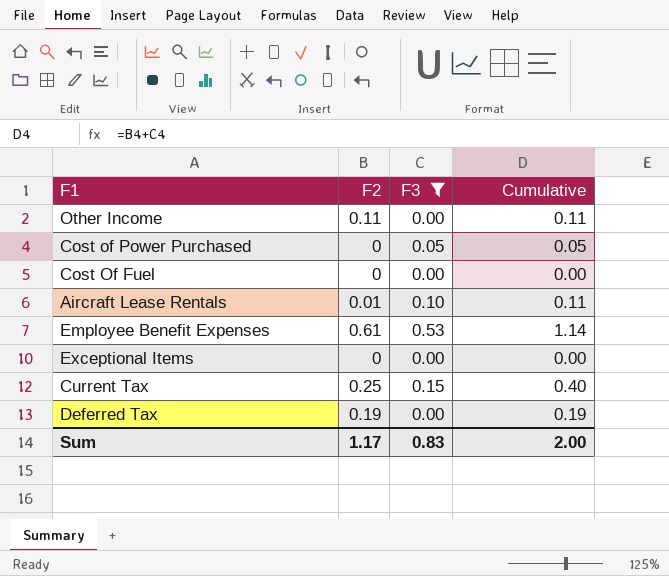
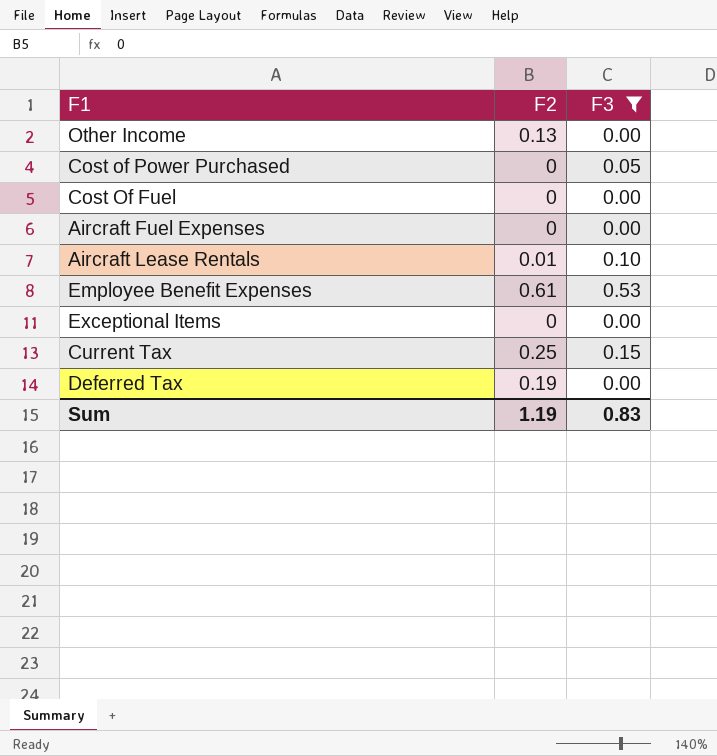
column Cumulative | formula: [F2] + [F3] -> none
Other Income | F2: 0.11 -> 0.13
row Aircraft Fuel Expenses: none -> 0 | 0.00
Sum | F2: 1.17 -> 1.19

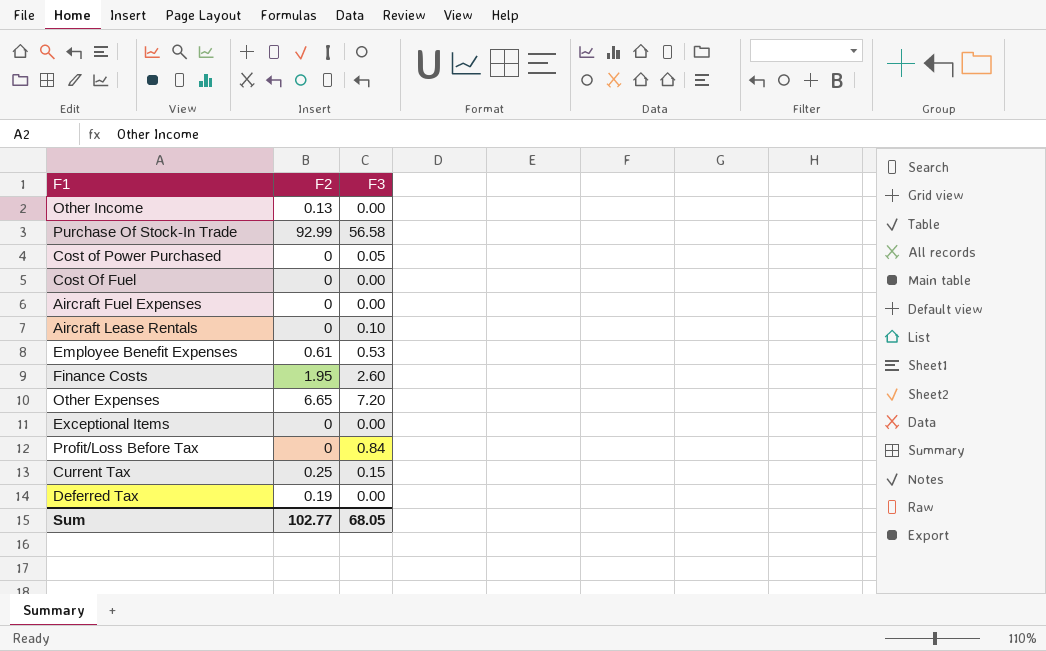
filter: F3 <= 0.53 -> none
Aircraft Lease Rentals | F2: 0.01 -> 0
Sum | F2: 1.19 -> 102.77
Sum | F3: 0.83 -> 68.05

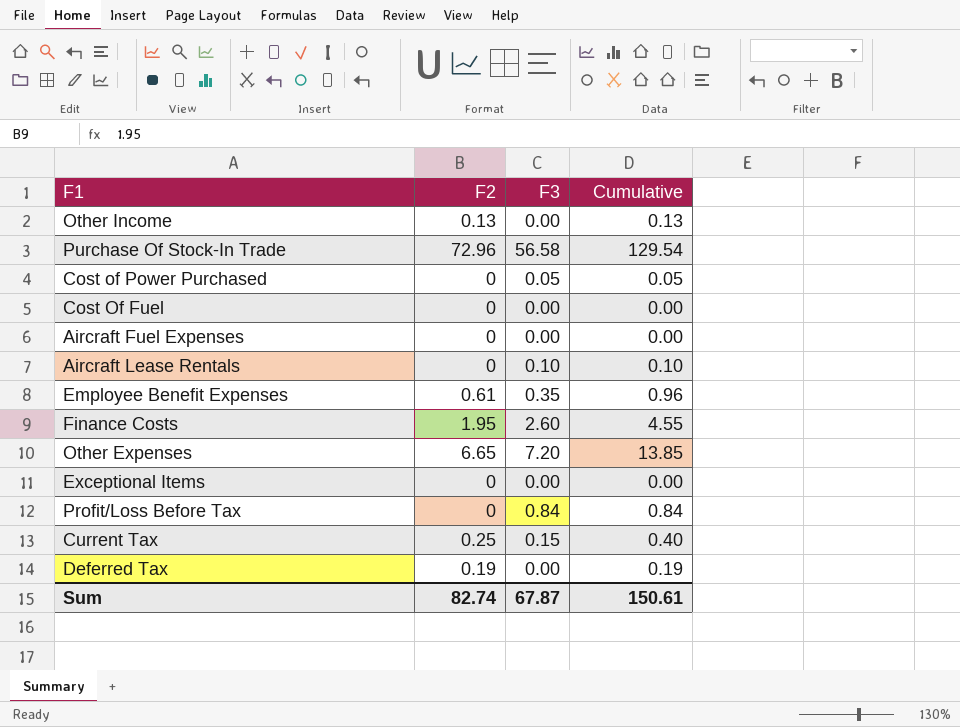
column Cumulative | formula: none -> [F2] + [F3]
Purchase Of Stock-In Trade | F2: 92.99 -> 72.96
Employee Benefit Expenses | F3: 0.53 -> 0.35
Sum | F2: 102.77 -> 82.74
Sum | F3: 68.05 -> 67.87

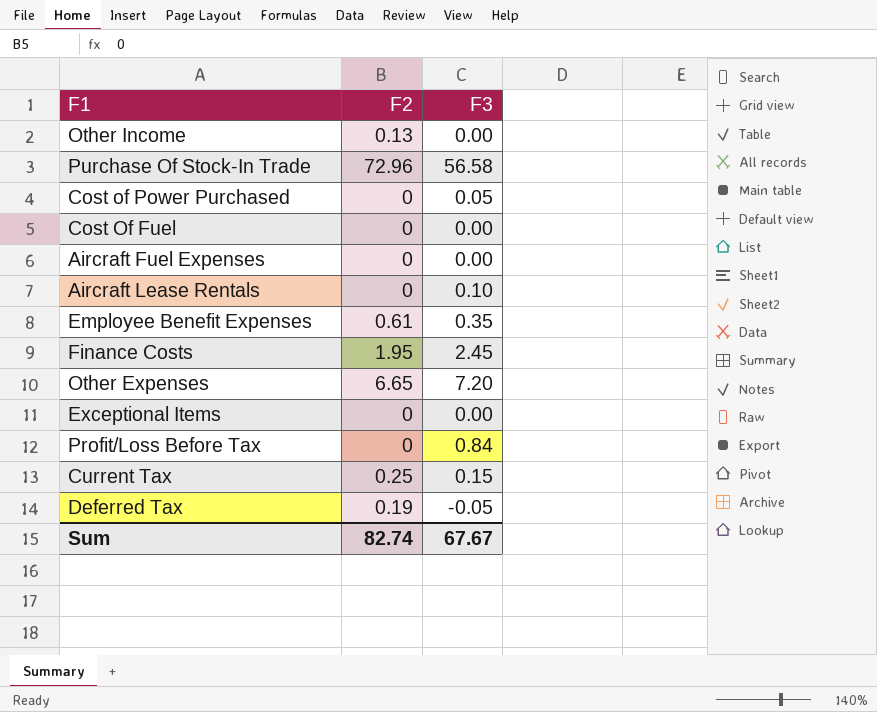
column Cumulative | formula: [F2] + [F3] -> none
Finance Costs | F3: 2.60 -> 2.45
Deferred Tax | F3: 0.00 -> -0.05
Sum | F3: 67.87 -> 67.67

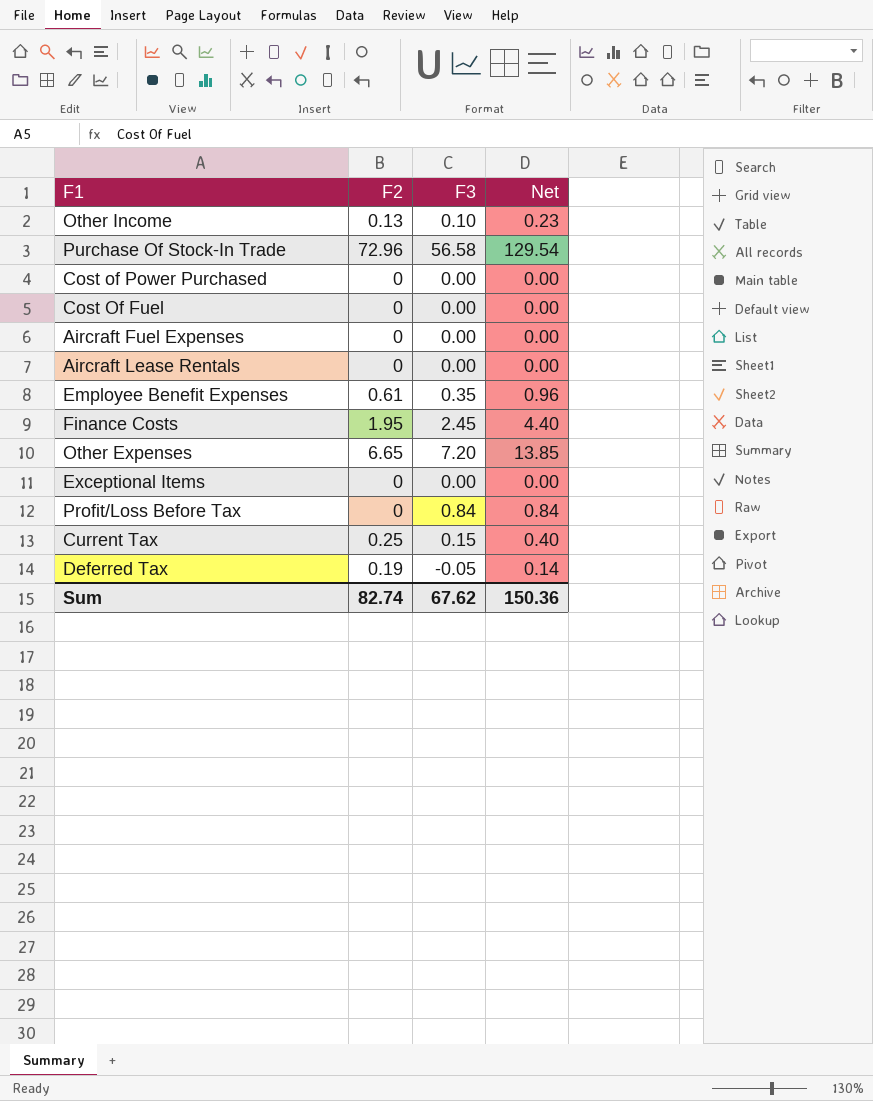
column Net | formula: none -> [F2] + [F3]
Other Income | F3: 0.00 -> 0.10
Cost of Power Purchased | F3: 0.05 -> 0.00
Aircraft Lease Rentals | F3: 0.10 -> 0.00
Sum | F3: 67.67 -> 67.62

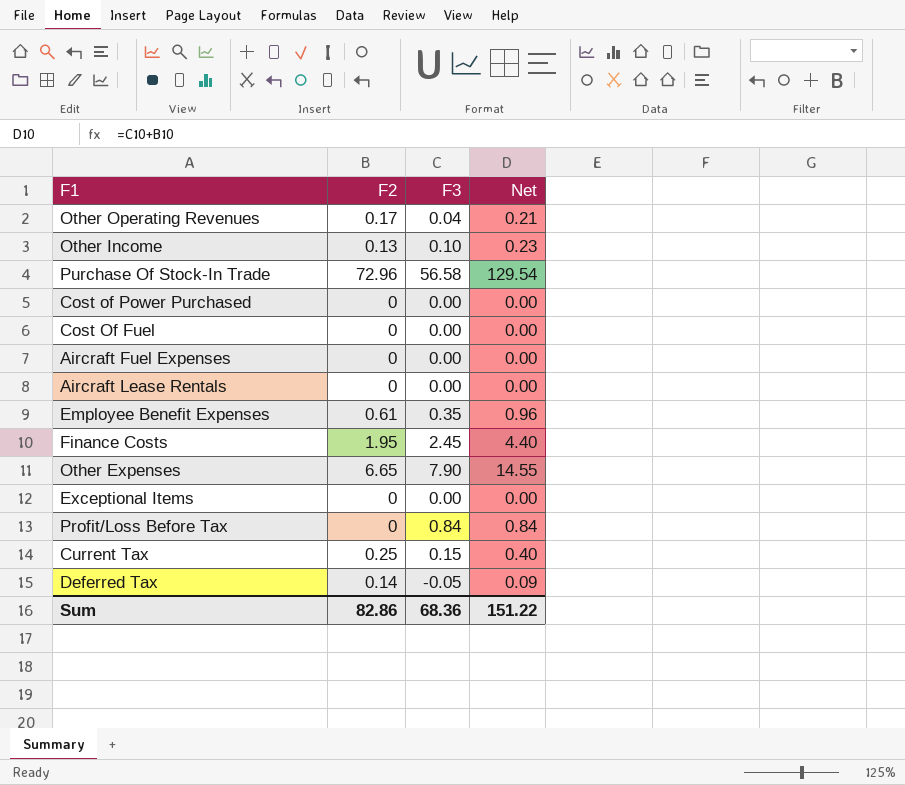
row Other Operating Revenues: none -> 0.17 | 0.04 | 0.21
Other Expenses | F3: 7.20 -> 7.90
Other Expenses | Net: 13.85 -> 14.55
Deferred Tax | F2: 0.19 -> 0.14
Deferred Tax | Net: 0.14 -> 0.09
Sum | F2: 82.74 -> 82.86
Sum | F3: 67.62 -> 68.36
Sum | Net: 150.36 -> 151.22

